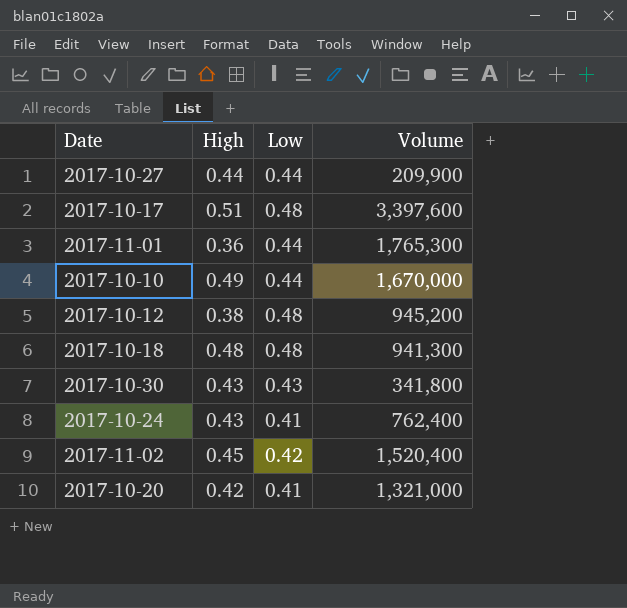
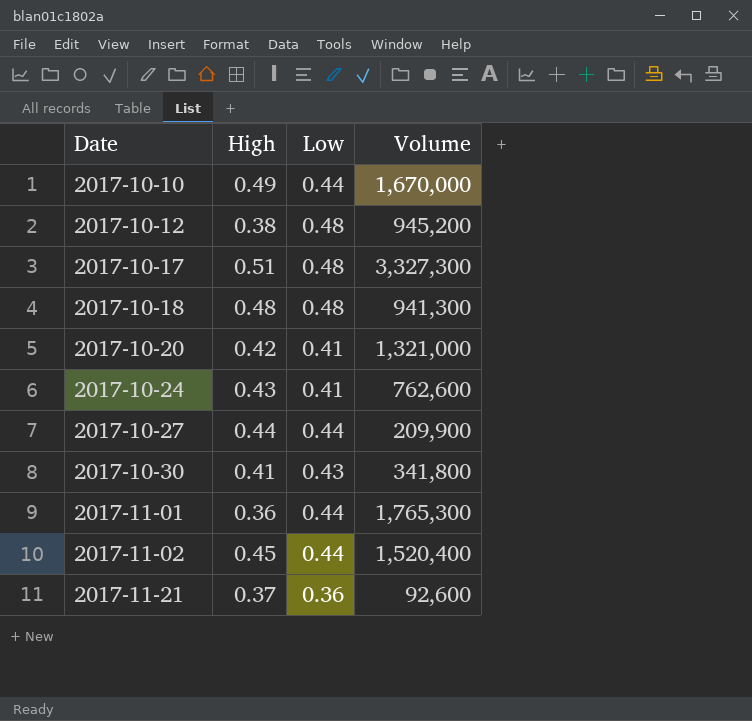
row order: none -> Date ascending
2017-10-17 | Volume: 3,397,600 -> 3,327,300
2017-10-24 | Volume: 762,400 -> 762,600
2017-10-30 | High: 0.43 -> 0.41
2017-11-02 | Low: 0.42 -> 0.44
row 2017-11-21: none -> 0.37 | 0.36 | 92,600

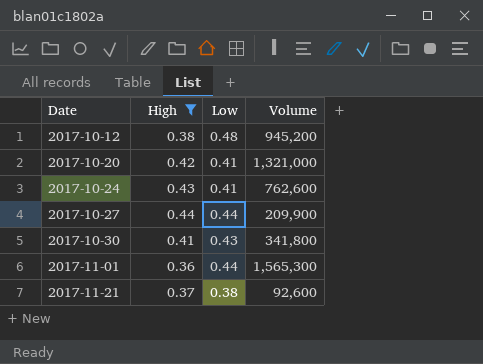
filter: none -> High <= 0.44
2017-11-01 | Volume: 1,765,300 -> 1,565,300
2017-11-21 | Low: 0.36 -> 0.38

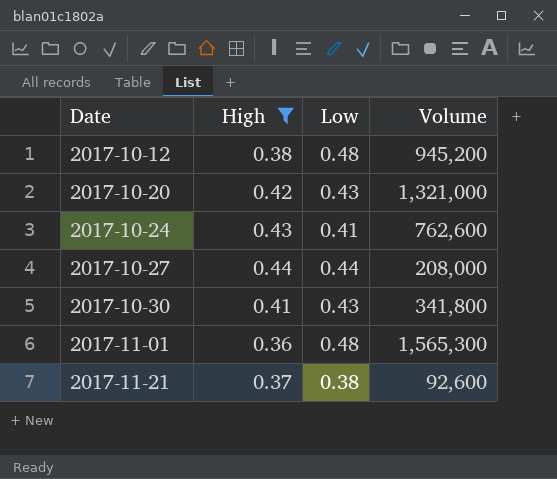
2017-10-20 | Low: 0.41 -> 0.43
2017-10-27 | Volume: 209,900 -> 208,000
2017-11-01 | Low: 0.44 -> 0.48

